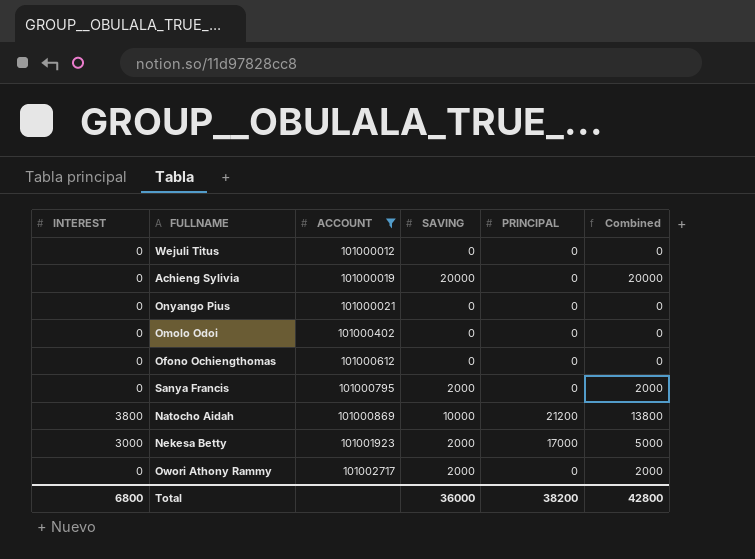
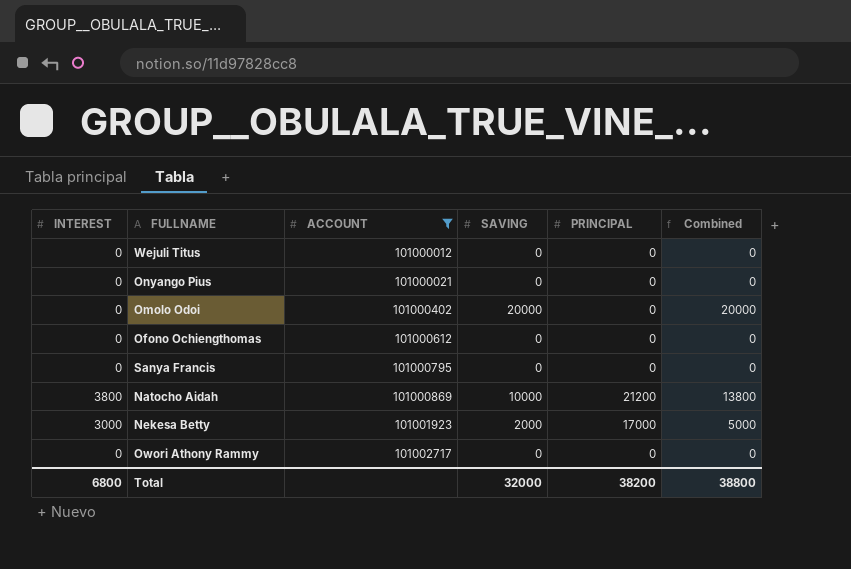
row Achieng Sylivia: 0 | 101000019 | 20000 | 0 | 20000 -> none
Omolo Odoi | SAVING: 0 -> 20000
Omolo Odoi | Combined: 0 -> 20000
Sanya Francis | SAVING: 2000 -> 0
Sanya Francis | Combined: 2000 -> 0
Owori Athony Rammy | SAVING: 2000 -> 0
Owori Athony Rammy | Combined: 2000 -> 0
Total | SAVING: 36000 -> 32000
Total | Combined: 42800 -> 38800

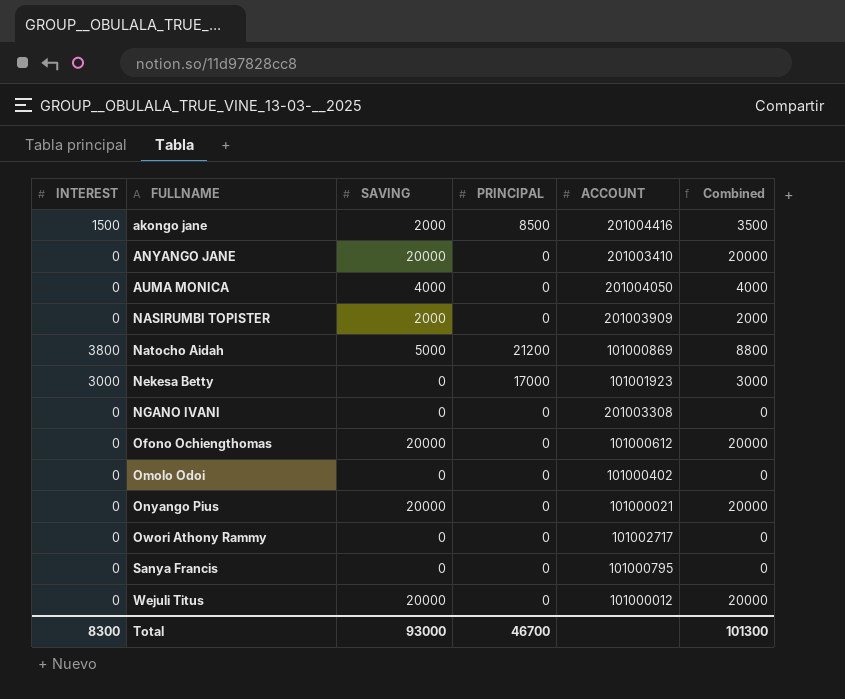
filter: ACCOUNT <= 101002717 -> none
row order: ACCOUNT ascending -> FULLNAME ascending
column ACCOUNT | position: 3 -> 5
Natocho Aidah | SAVING: 10000 -> 5000
Natocho Aidah | Combined: 13800 -> 8800
Nekesa Betty | SAVING: 2000 -> 0
Nekesa Betty | Combined: 5000 -> 3000
Ofono Ochiengthomas | SAVING: 0 -> 20000
Ofono Ochiengthomas | Combined: 0 -> 20000
Omolo Odoi | SAVING: 20000 -> 0
Omolo Odoi | Combined: 20000 -> 0
Onyango Pius | SAVING: 0 -> 20000
Onyango Pius | Combined: 0 -> 20000
Wejuli Titus | SAVING: 0 -> 20000
Wejuli Titus | Combined: 0 -> 20000
Total | INTEREST: 6800 -> 8300
Total | SAVING: 32000 -> 93000
Total | PRINCIPAL: 38200 -> 46700
Total | Combined: 38800 -> 101300

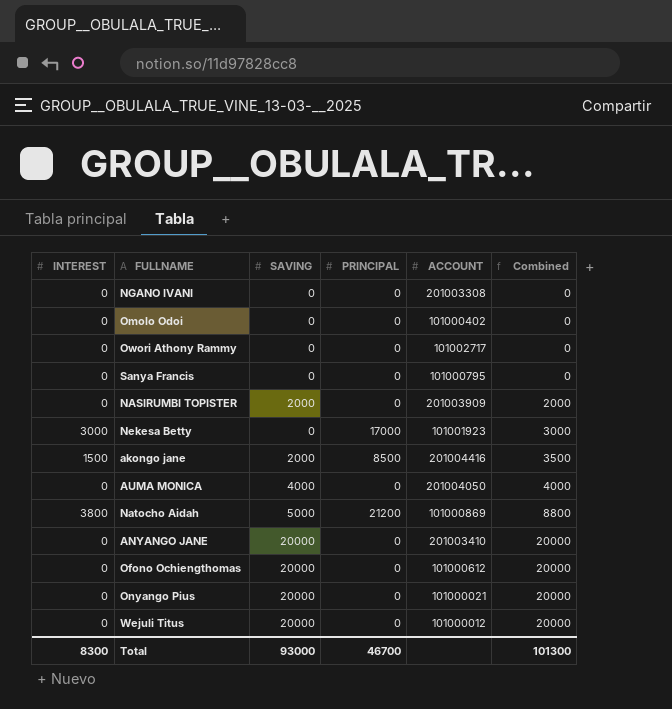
row order: FULLNAME ascending -> Combined ascending

